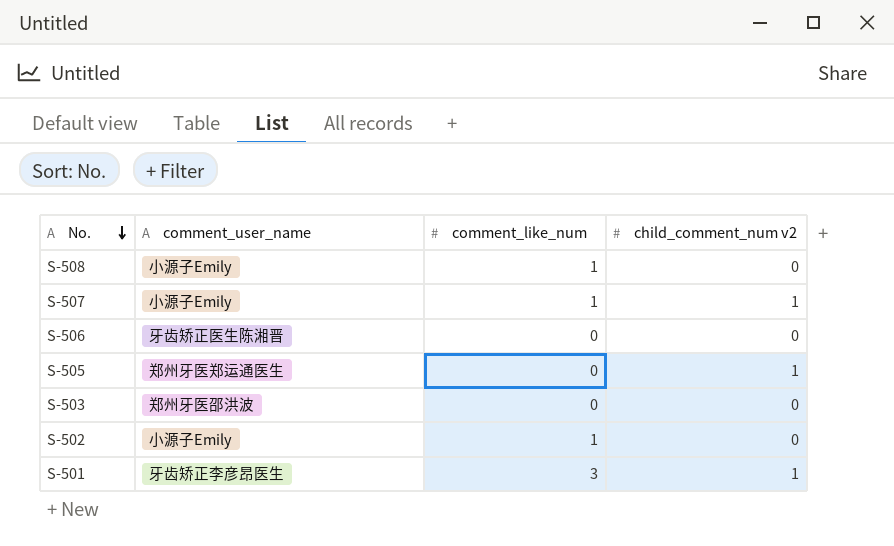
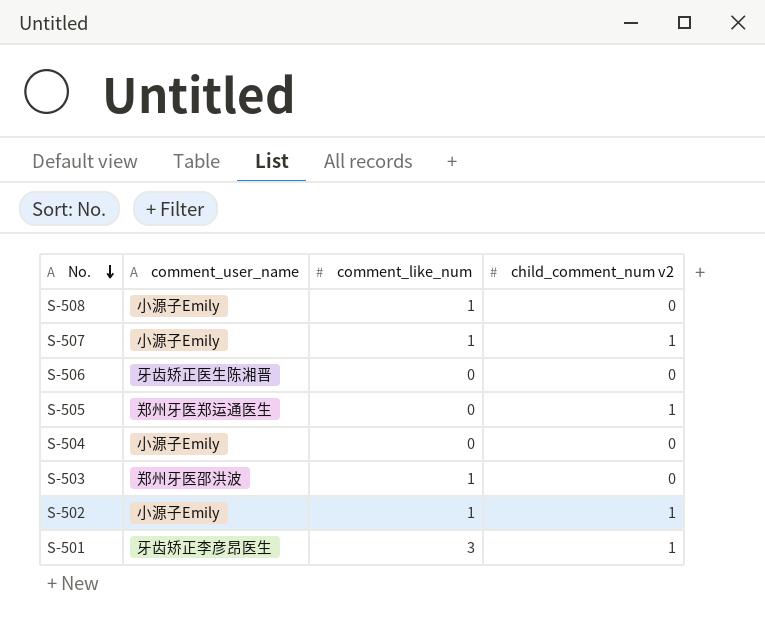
row S-504: none -> 小源子Emily | 0 | 0
S-503 | comment_like_num: 0 -> 1
S-502 | child_comment_num v2: 0 -> 1

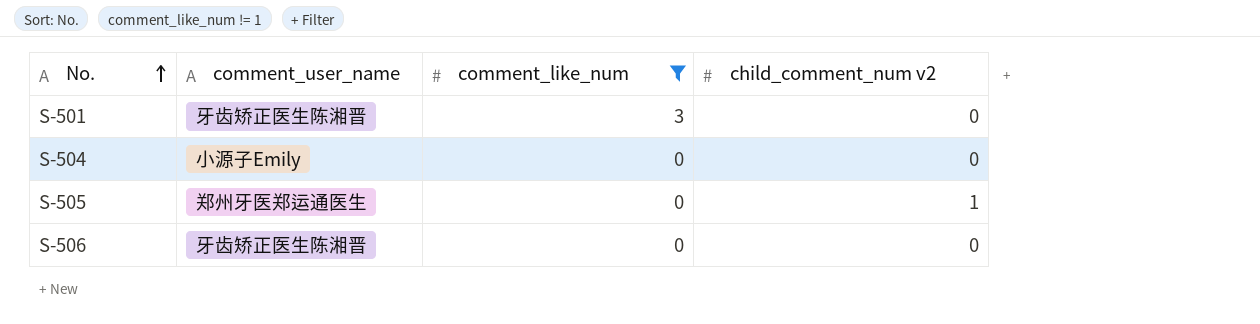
filter: none -> comment_like_num != 1
row order: No. descending -> No. ascending
S-501 | comment_user_name: 牙齿矫正李彦昂医生 -> 牙齿矫正医生陈湘晋
S-501 | child_comment_num v2: 1 -> 0

